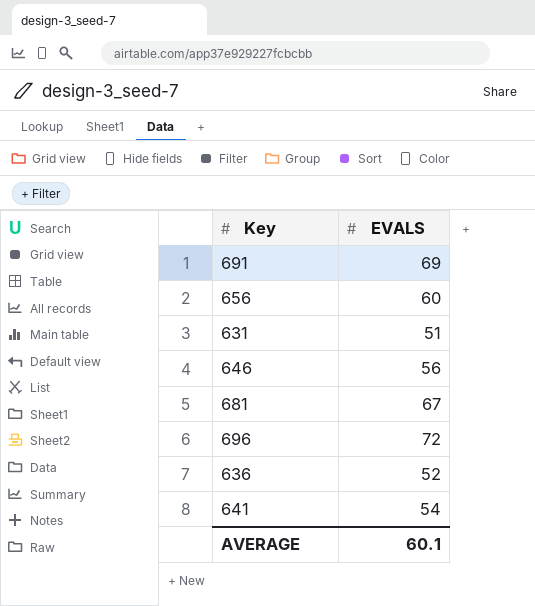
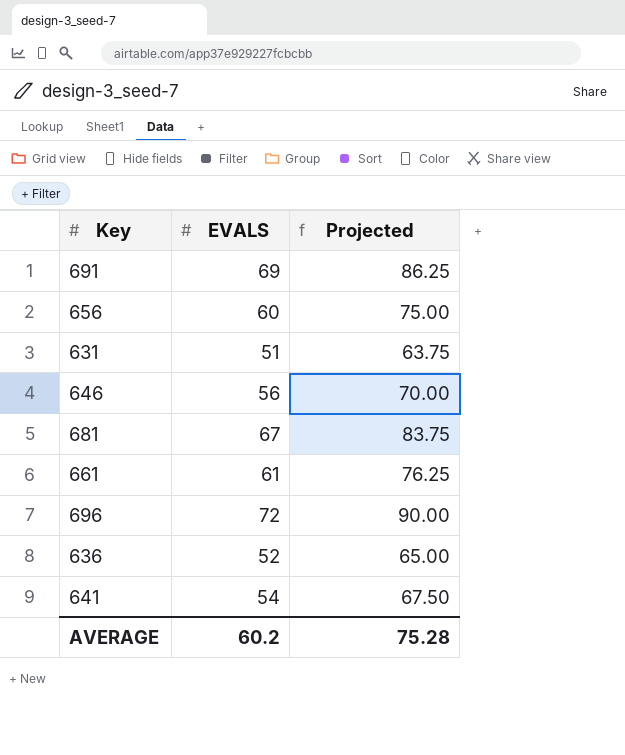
column Projected | formula: none -> [EVALS] * 1.25
row 661: none -> 61 | 76.25
AVERAGE | EVALS: 60.1 -> 60.2

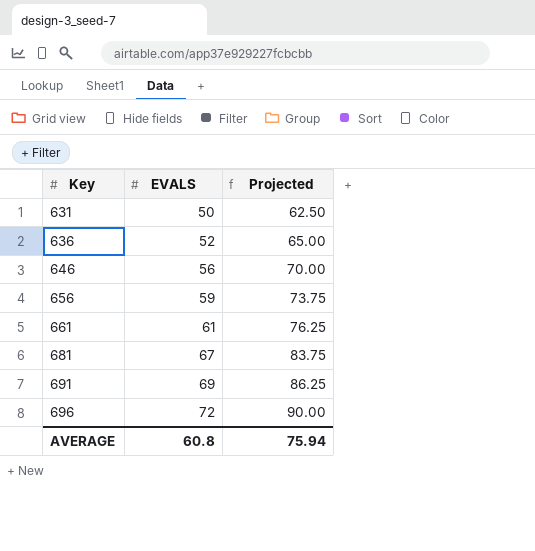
row order: none -> Key ascending
row 641: 54 | 67.50 -> none
631 | EVALS: 51 -> 50
631 | Projected: 63.75 -> 62.50
656 | EVALS: 60 -> 59
656 | Projected: 75.00 -> 73.75
AVERAGE | EVALS: 60.2 -> 60.8
AVERAGE | Projected: 75.28 -> 75.94

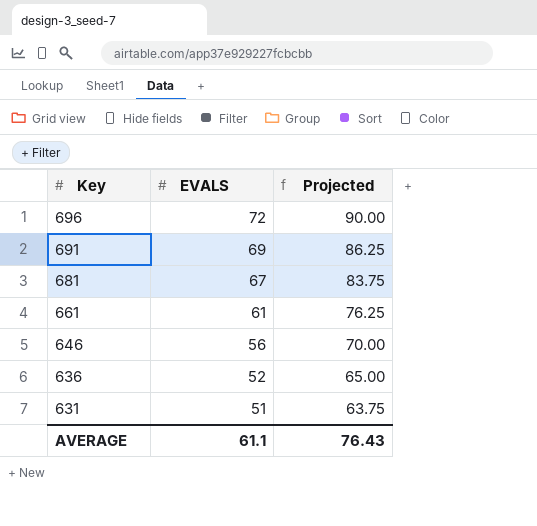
row order: Key ascending -> Key descending
row 656: 59 | 73.75 -> none
631 | EVALS: 50 -> 51
631 | Projected: 62.50 -> 63.75
AVERAGE | EVALS: 60.8 -> 61.1
AVERAGE | Projected: 75.94 -> 76.43

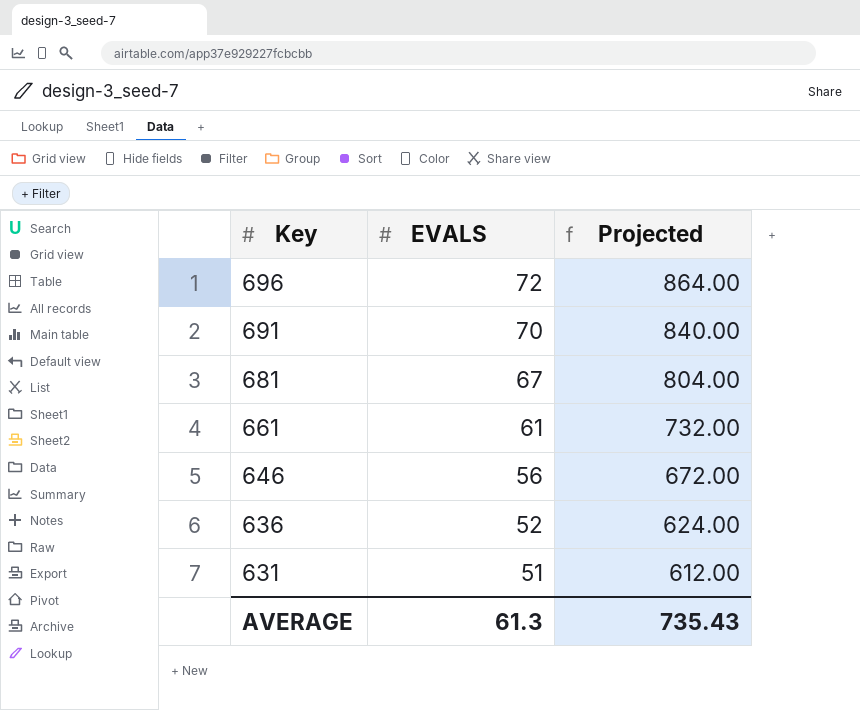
column Projected | formula: [EVALS] * 1.25 -> [EVALS] * 12
691 | EVALS: 69 -> 70
AVERAGE | EVALS: 61.1 -> 61.3
AVERAGE | Projected: 76.43 -> 735.43

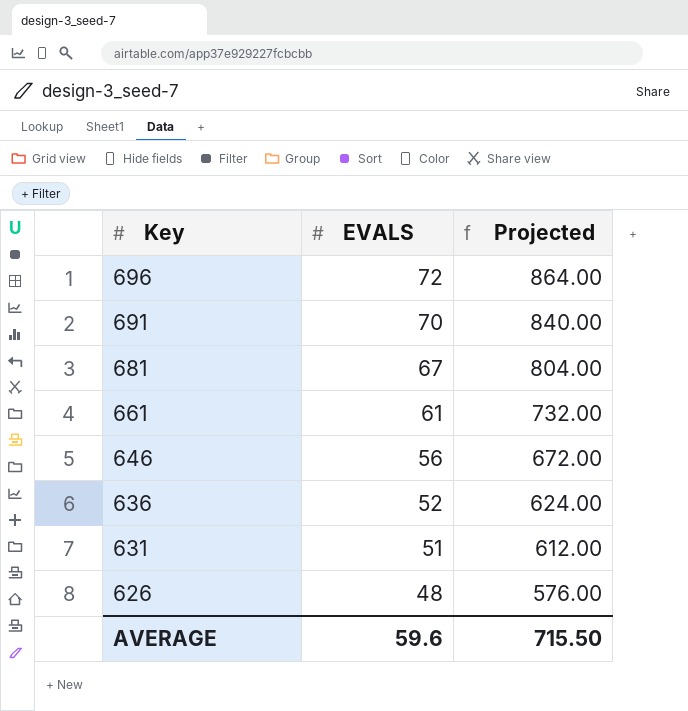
row 626: none -> 48 | 576.00
AVERAGE | EVALS: 61.3 -> 59.6
AVERAGE | Projected: 735.43 -> 715.50

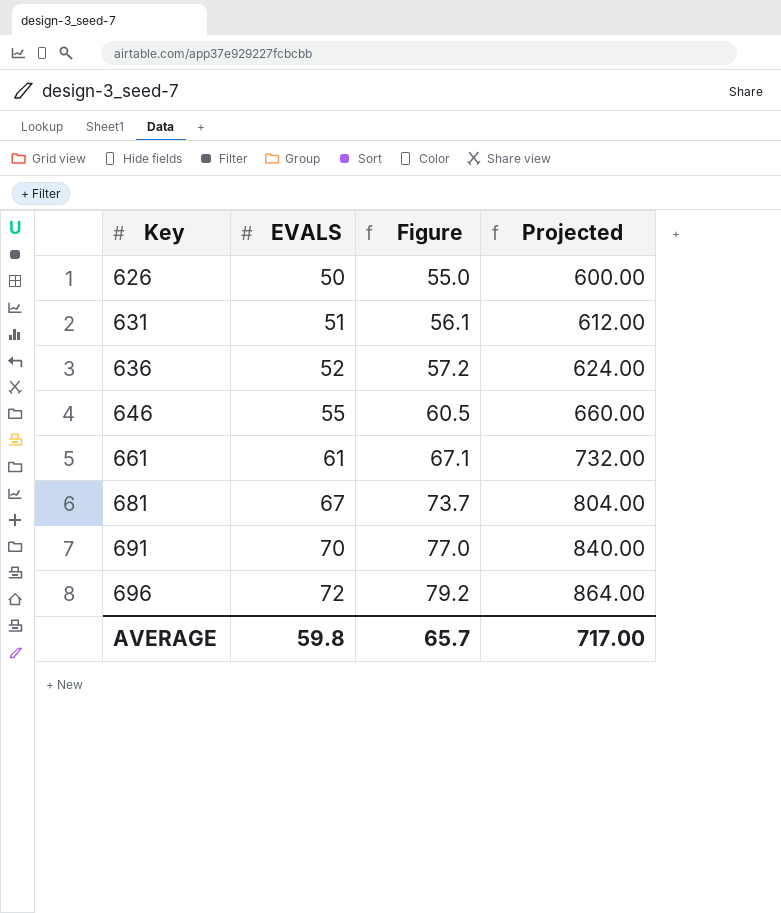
row order: Key descending -> Key ascending
column Figure | formula: none -> [EVALS] * 1.1
626 | EVALS: 48 -> 50
626 | Projected: 576.00 -> 600.00
646 | EVALS: 56 -> 55
646 | Projected: 672.00 -> 660.00
AVERAGE | EVALS: 59.6 -> 59.8
AVERAGE | Projected: 715.50 -> 717.00

